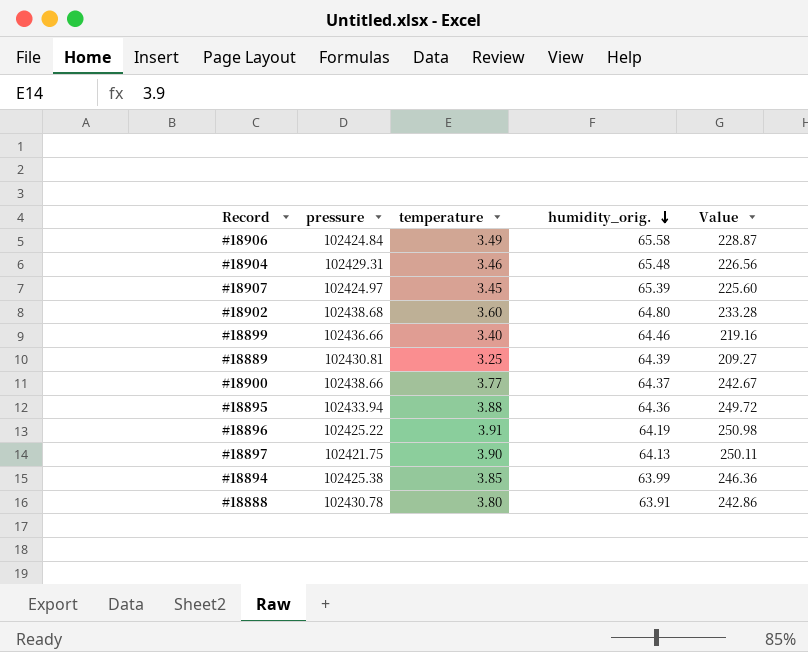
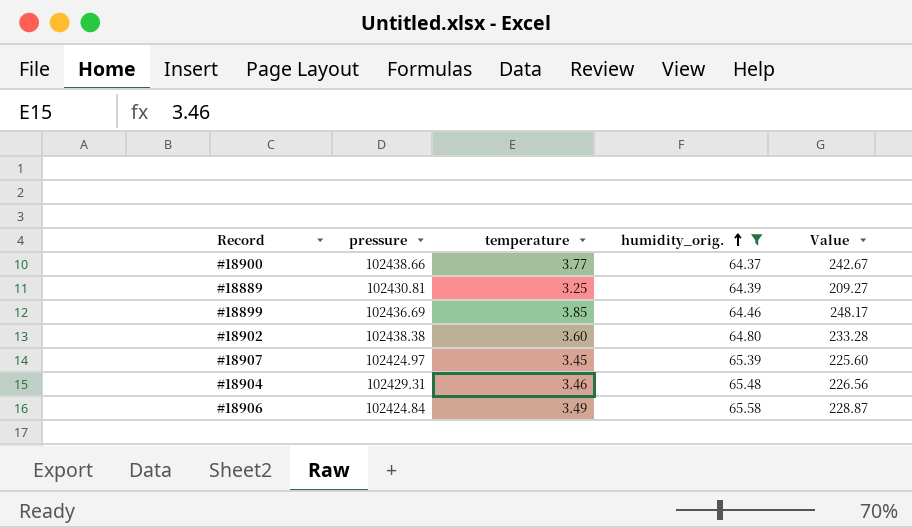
filter: none -> humidity_orig. >= 64.37
row order: humidity_orig. descending -> humidity_orig. ascending
#18899 | pressure: 102436.66 -> 102436.69
#18899 | temperature: 3.40 -> 3.85
#18899 | Value: 219.16 -> 248.17
#18902 | pressure: 102438.68 -> 102438.38

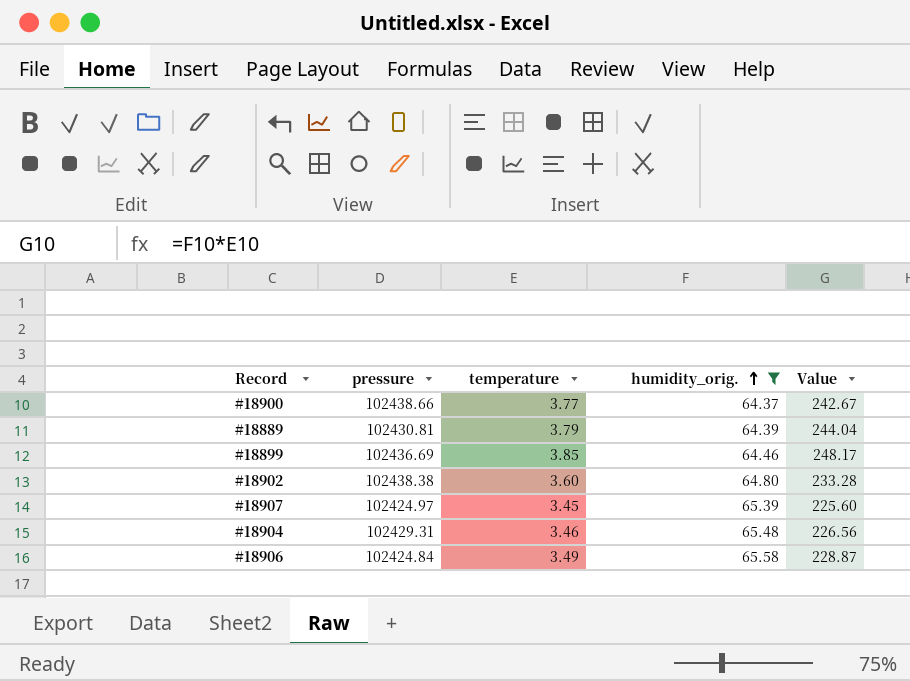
#18889 | temperature: 3.25 -> 3.79
#18889 | Value: 209.27 -> 244.04

